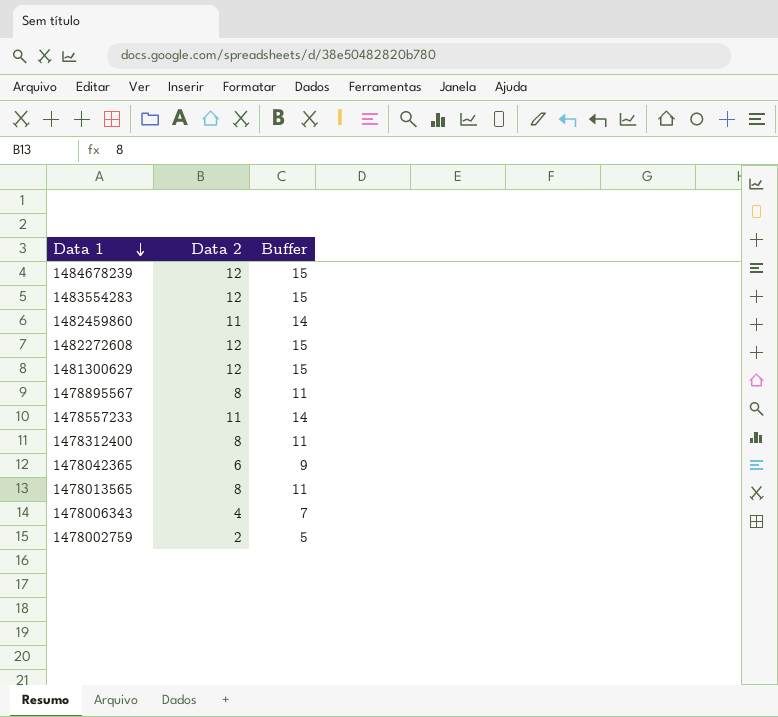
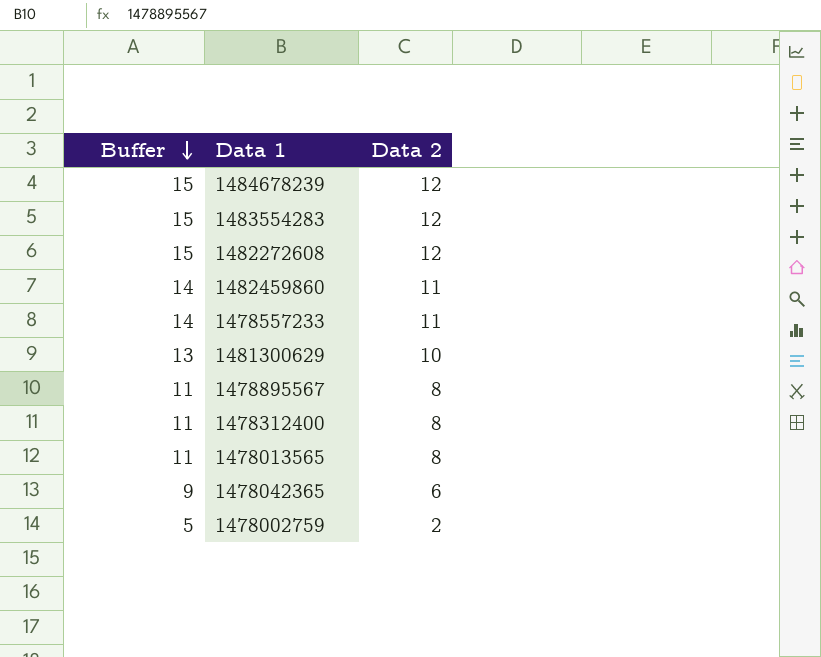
row order: Data 1 descending -> Buffer descending
column Buffer | position: 3 -> 1
row 1478006343: 4 | 7 -> none
1481300629 | Buffer: 15 -> 13
1481300629 | Data 2: 12 -> 10

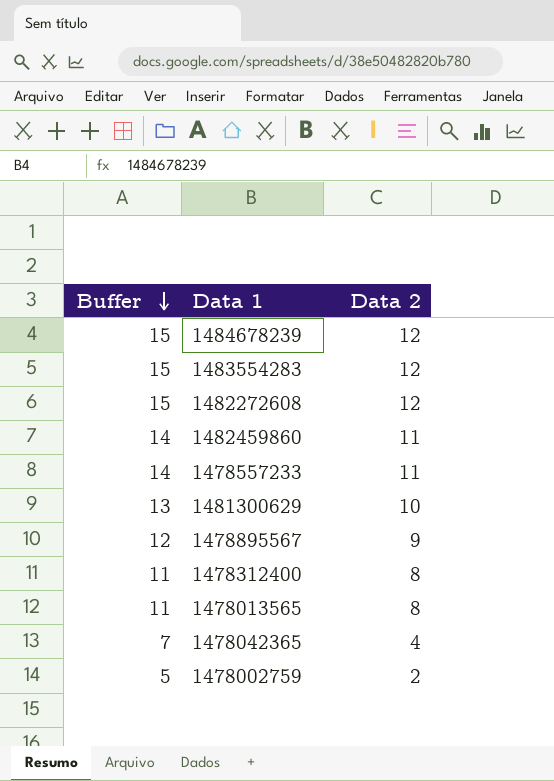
1478895567 | Buffer: 11 -> 12
1478895567 | Data 2: 8 -> 9
1478042365 | Buffer: 9 -> 7
1478042365 | Data 2: 6 -> 4

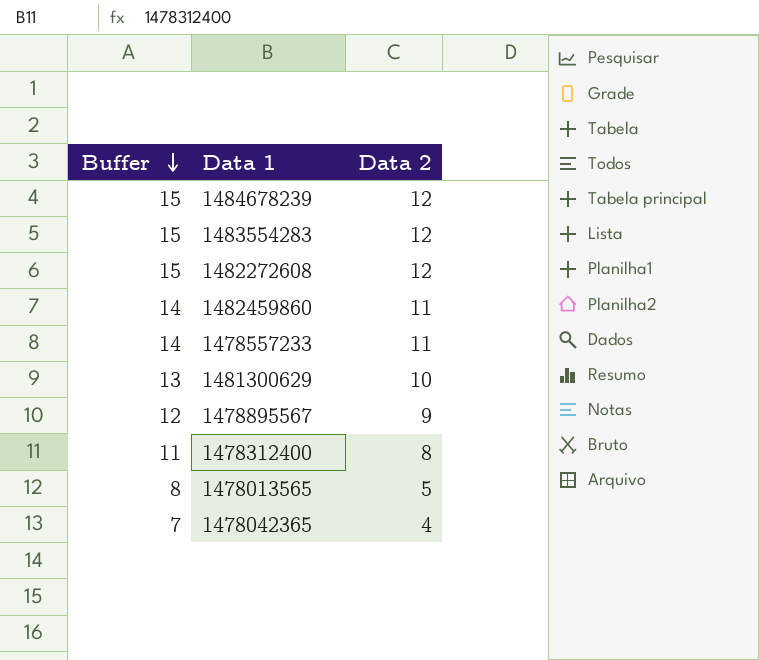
row 1478002759: 5 | 2 -> none
1478013565 | Buffer: 11 -> 8
1478013565 | Data 2: 8 -> 5

